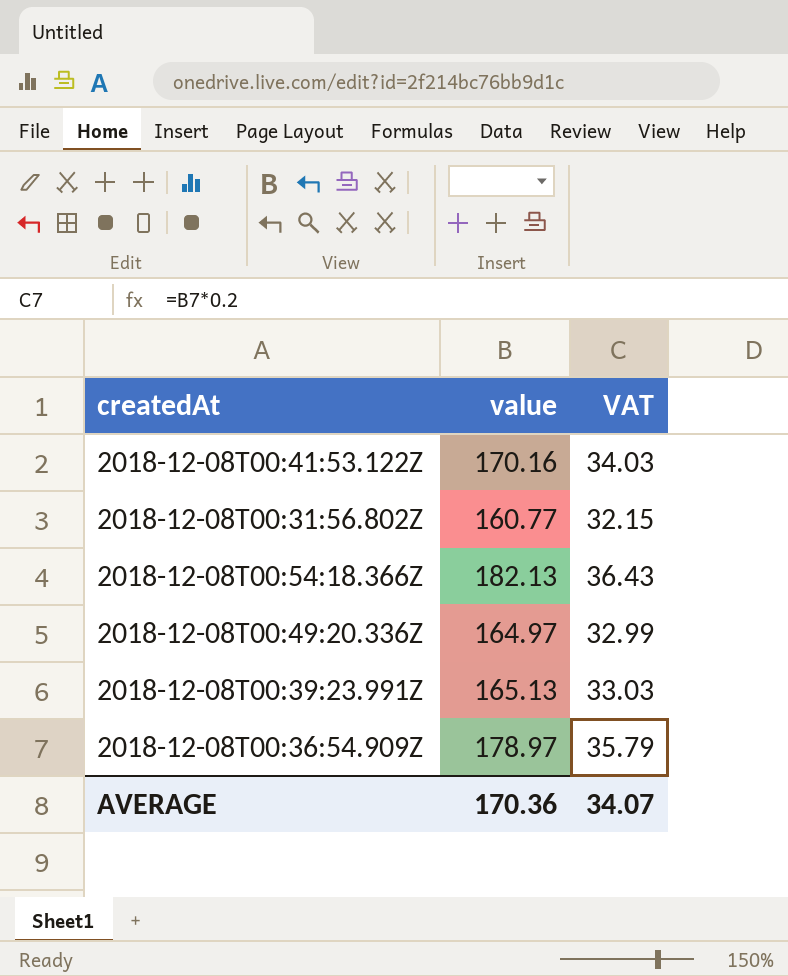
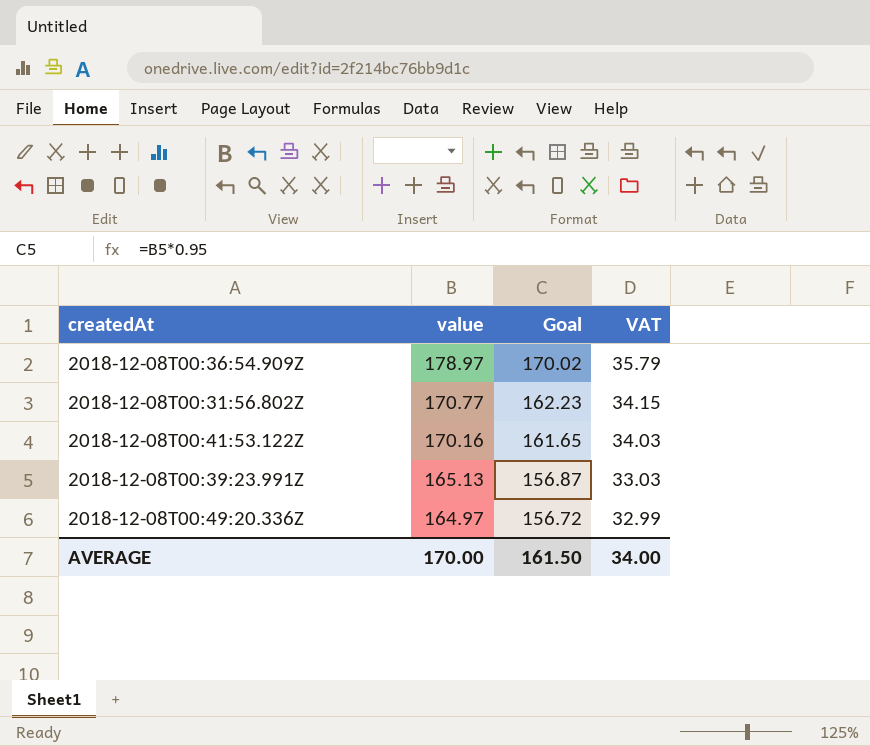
row order: none -> value descending
column Goal | formula: none -> [value] * 0.95
row 2018-12-08T00:54:18.366Z: 182.13 | 36.43 -> none
2018-12-08T00:31:56.802Z | value: 160.77 -> 170.77
2018-12-08T00:31:56.802Z | VAT: 32.15 -> 34.15
AVERAGE | value: 170.36 -> 170.00
AVERAGE | VAT: 34.07 -> 34.00

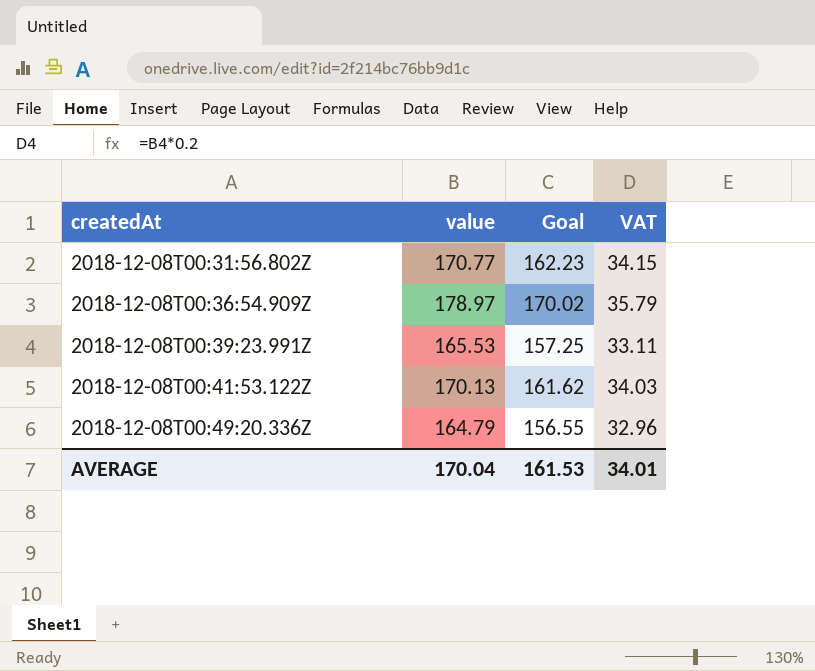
row order: value descending -> createdAt ascending
2018-12-08T00:39:23.991Z | value: 165.13 -> 165.53
2018-12-08T00:39:23.991Z | Goal: 156.87 -> 157.25
2018-12-08T00:39:23.991Z | VAT: 33.03 -> 33.11
2018-12-08T00:41:53.122Z | value: 170.16 -> 170.13
2018-12-08T00:41:53.122Z | Goal: 161.65 -> 161.62
2018-12-08T00:49:20.336Z | value: 164.97 -> 164.79
2018-12-08T00:49:20.336Z | Goal: 156.72 -> 156.55
2018-12-08T00:49:20.336Z | VAT: 32.99 -> 32.96
AVERAGE | value: 170.00 -> 170.04
AVERAGE | Goal: 161.50 -> 161.53
AVERAGE | VAT: 34.00 -> 34.01

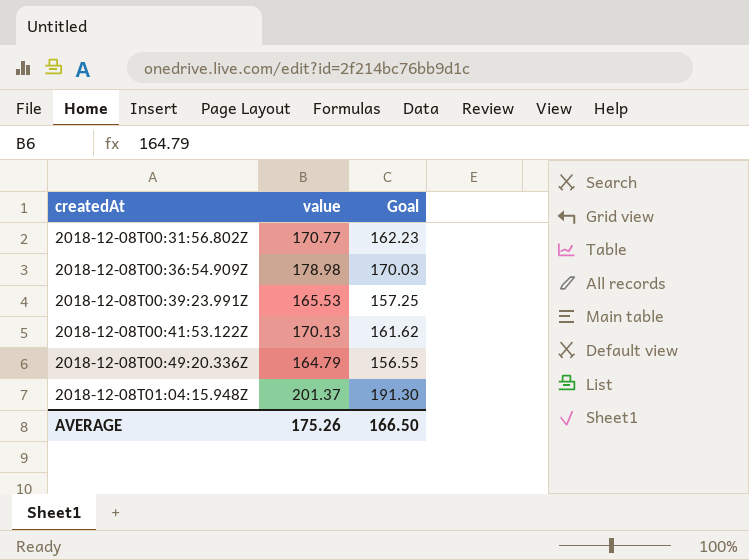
column VAT | formula: [value] * 0.2 -> none
2018-12-08T00:36:54.909Z | value: 178.97 -> 178.98
2018-12-08T00:36:54.909Z | Goal: 170.02 -> 170.03
row 2018-12-08T01:04:15.948Z: none -> 201.37 | 191.30
AVERAGE | value: 170.04 -> 175.26
AVERAGE | Goal: 161.53 -> 166.50

